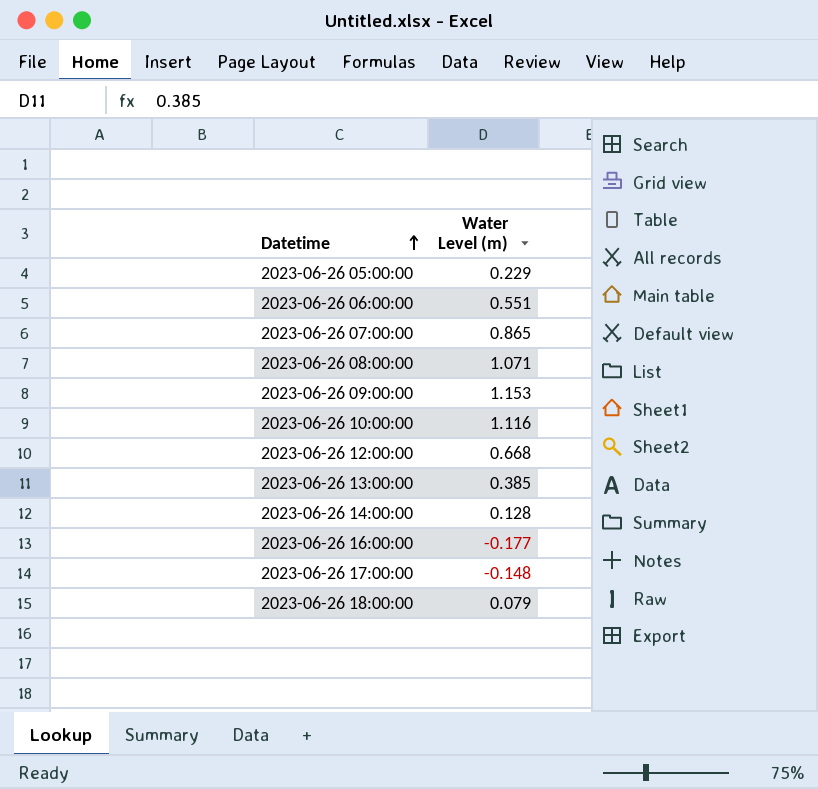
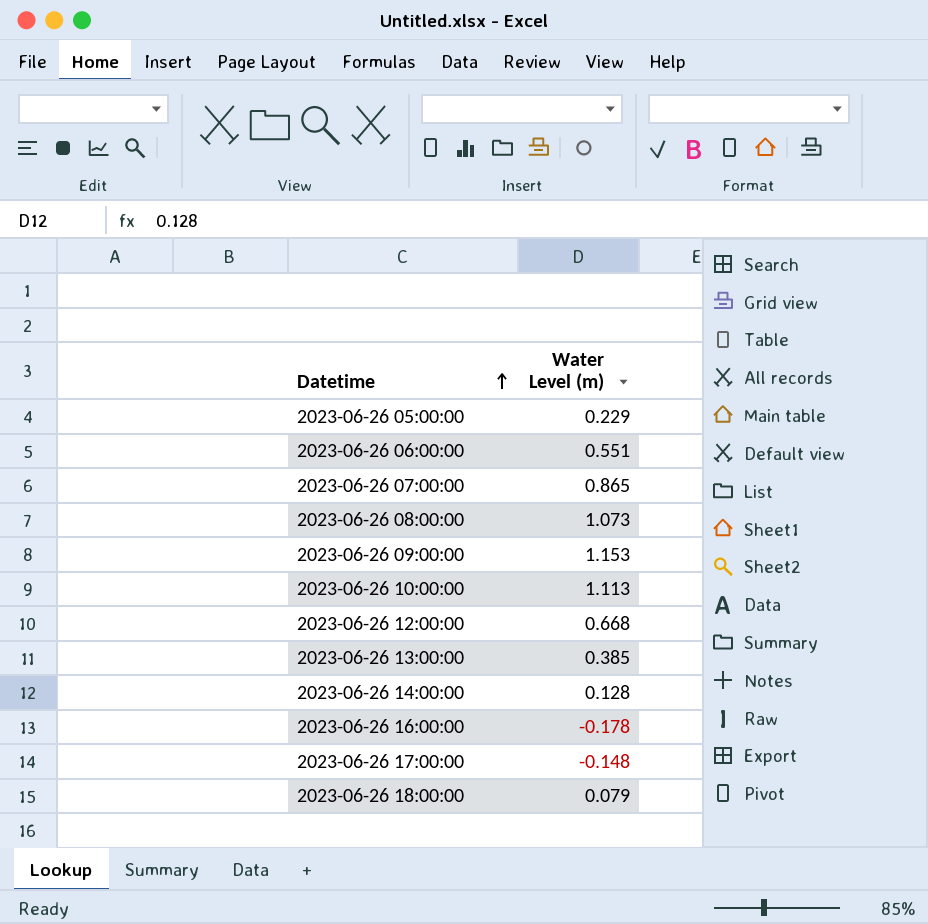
2023-06-26 08:00:00 | Water Level (m): 1.071 -> 1.073
2023-06-26 10:00:00 | Water Level (m): 1.116 -> 1.113
2023-06-26 16:00:00 | Water Level (m): -0.177 -> -0.178

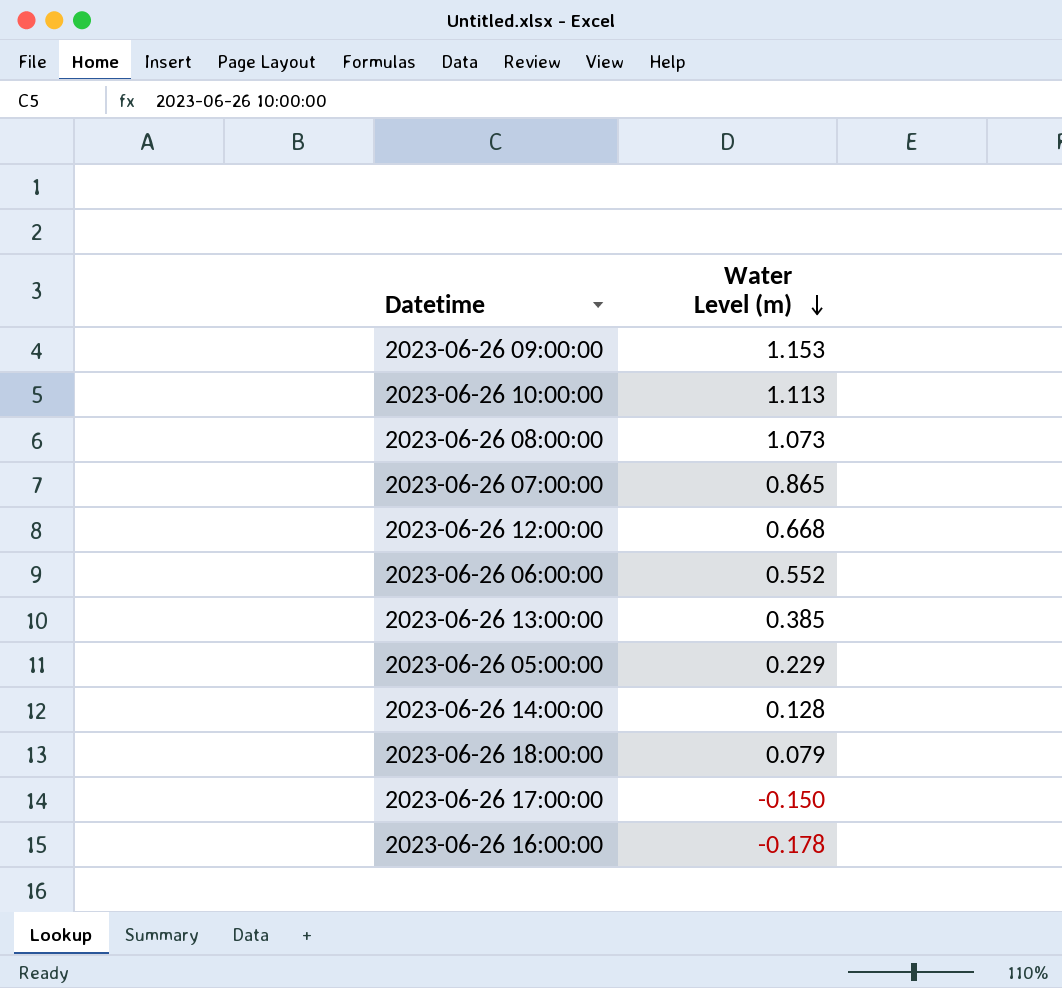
row order: Datetime ascending -> Water Level (m) descending
2023-06-26 06:00:00 | Water Level (m): 0.551 -> 0.552
2023-06-26 17:00:00 | Water Level (m): -0.148 -> -0.150

